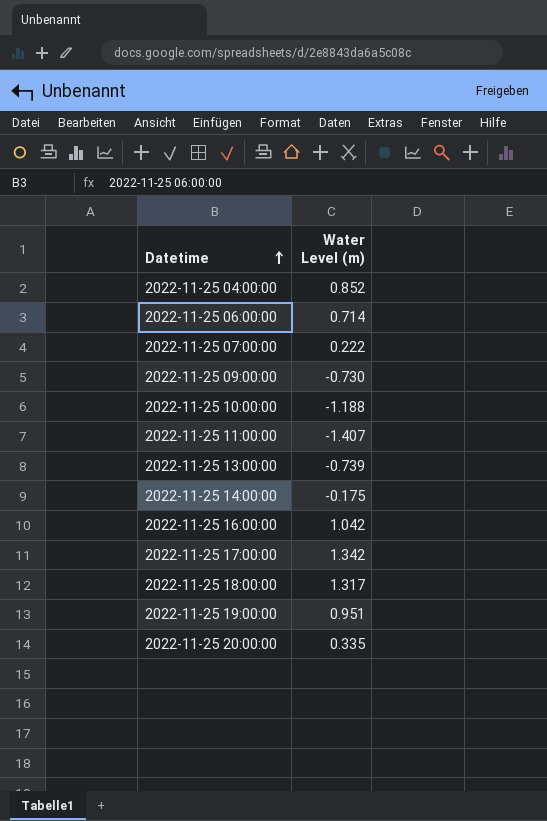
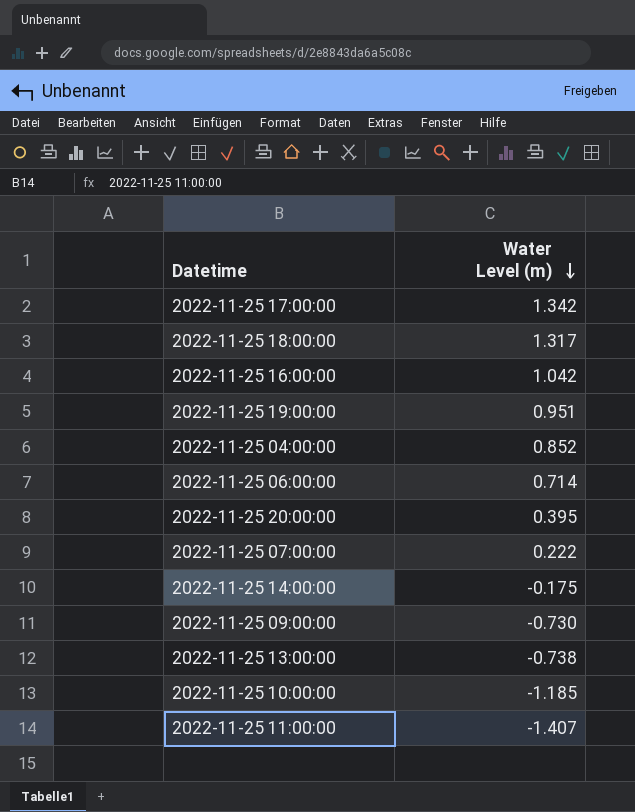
row order: Datetime ascending -> Water Level (m) descending
2022-11-25 20:00:00 | Water Level (m): 0.335 -> 0.395
2022-11-25 13:00:00 | Water Level (m): -0.739 -> -0.738
2022-11-25 10:00:00 | Water Level (m): -1.188 -> -1.185

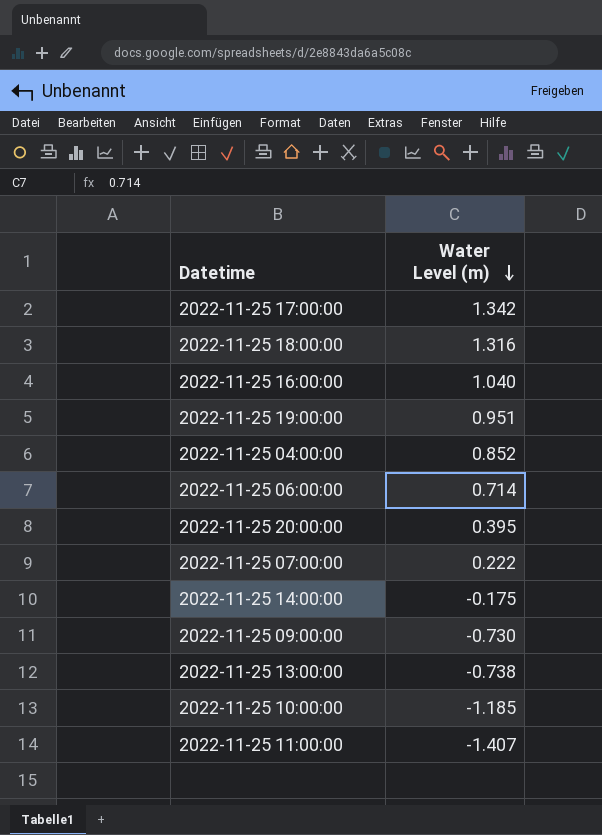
2022-11-25 18:00:00 | Water Level (m): 1.317 -> 1.316
2022-11-25 16:00:00 | Water Level (m): 1.042 -> 1.040

